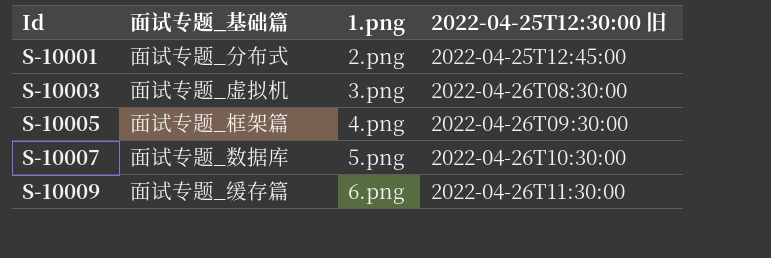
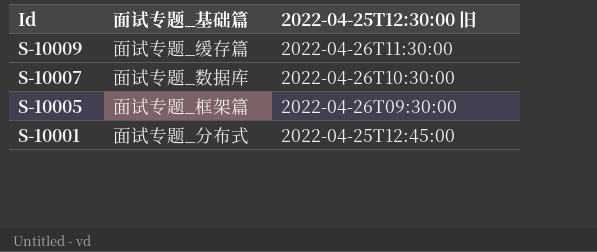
row order: Id ascending -> Id descending
column 1.png | position: 3 -> none
row S-10003: 面试专题_虚拟机 | 3.png | 2022-04-26T08:30:00 -> none

